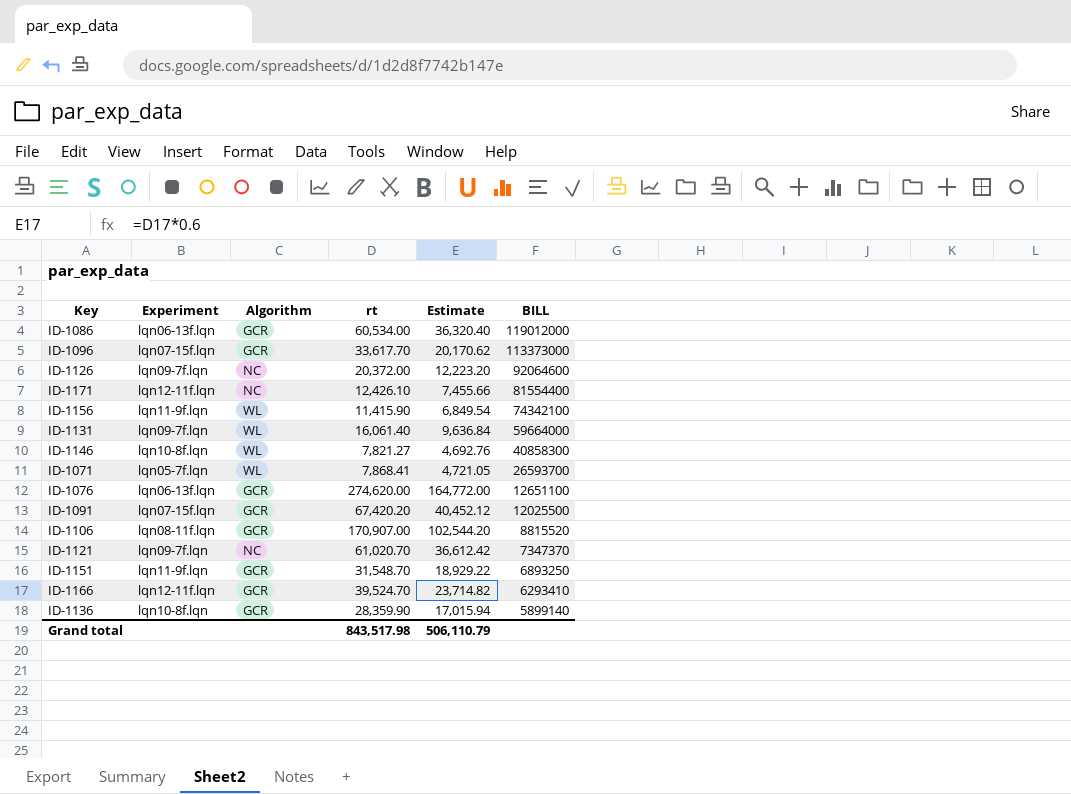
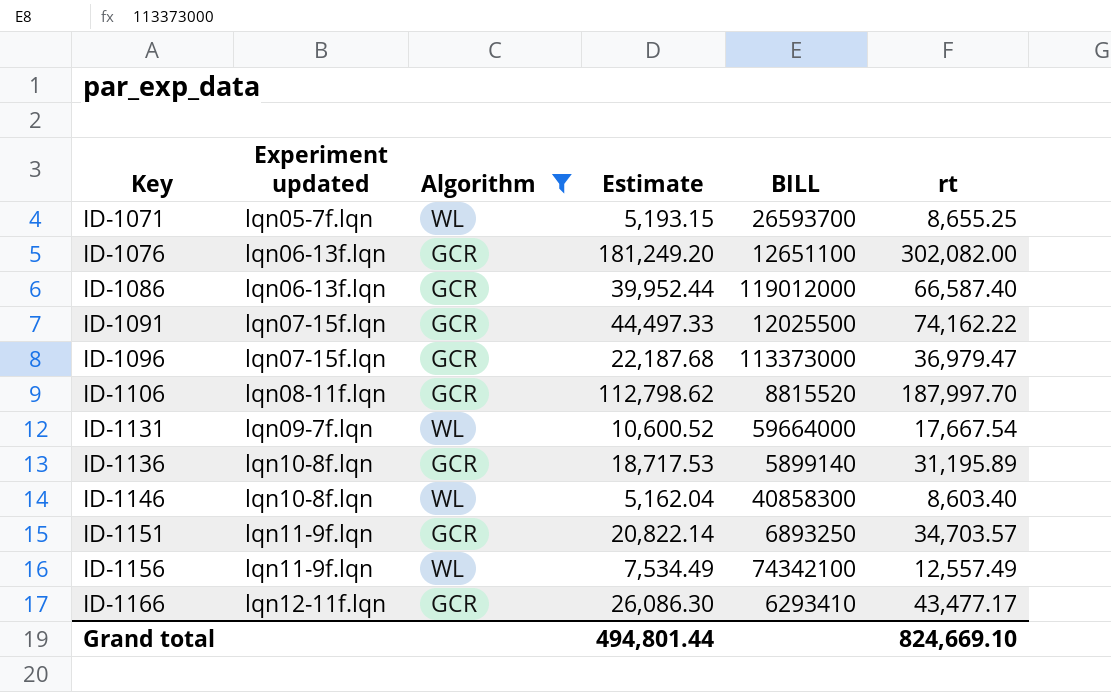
filter: none -> Algorithm != NC
row order: BILL descending -> Key ascending
column name: Experiment -> Experiment updated
column rt | position: 4 -> 6
ID-1071 | Estimate: 4,721.05 -> 5,193.15
ID-1071 | rt: 7,868.41 -> 8,655.25
ID-1076 | Estimate: 164,772.00 -> 181,249.20
ID-1076 | rt: 274,620.00 -> 302,082.00
ID-1086 | Estimate: 36,320.40 -> 39,952.44
ID-1086 | rt: 60,534.00 -> 66,587.40
ID-1091 | Estimate: 40,452.12 -> 44,497.33
ID-1091 | rt: 67,420.20 -> 74,162.22
ID-1096 | Estimate: 20,170.62 -> 22,187.68
ID-1096 | rt: 33,617.70 -> 36,979.47
ID-1106 | Estimate: 102,544.20 -> 112,798.62
ID-1106 | rt: 170,907.00 -> 187,997.70
ID-1131 | Estimate: 9,636.84 -> 10,600.52
ID-1131 | rt: 16,061.40 -> 17,667.54
ID-1136 | Estimate: 17,015.94 -> 18,717.53
ID-1136 | rt: 28,359.90 -> 31,195.89
ID-1146 | Estimate: 4,692.76 -> 5,162.04
ID-1146 | rt: 7,821.27 -> 8,603.40
ID-1151 | Estimate: 18,929.22 -> 20,822.14
ID-1151 | rt: 31,548.70 -> 34,703.57
ID-1156 | Estimate: 6,849.54 -> 7,534.49
ID-1156 | rt: 11,415.90 -> 12,557.49
ID-1166 | Estimate: 23,714.82 -> 26,086.30
ID-1166 | rt: 39,524.70 -> 43,477.17
Grand total | Estimate: 506,110.79 -> 494,801.44
Grand total | rt: 843,517.98 -> 824,669.10

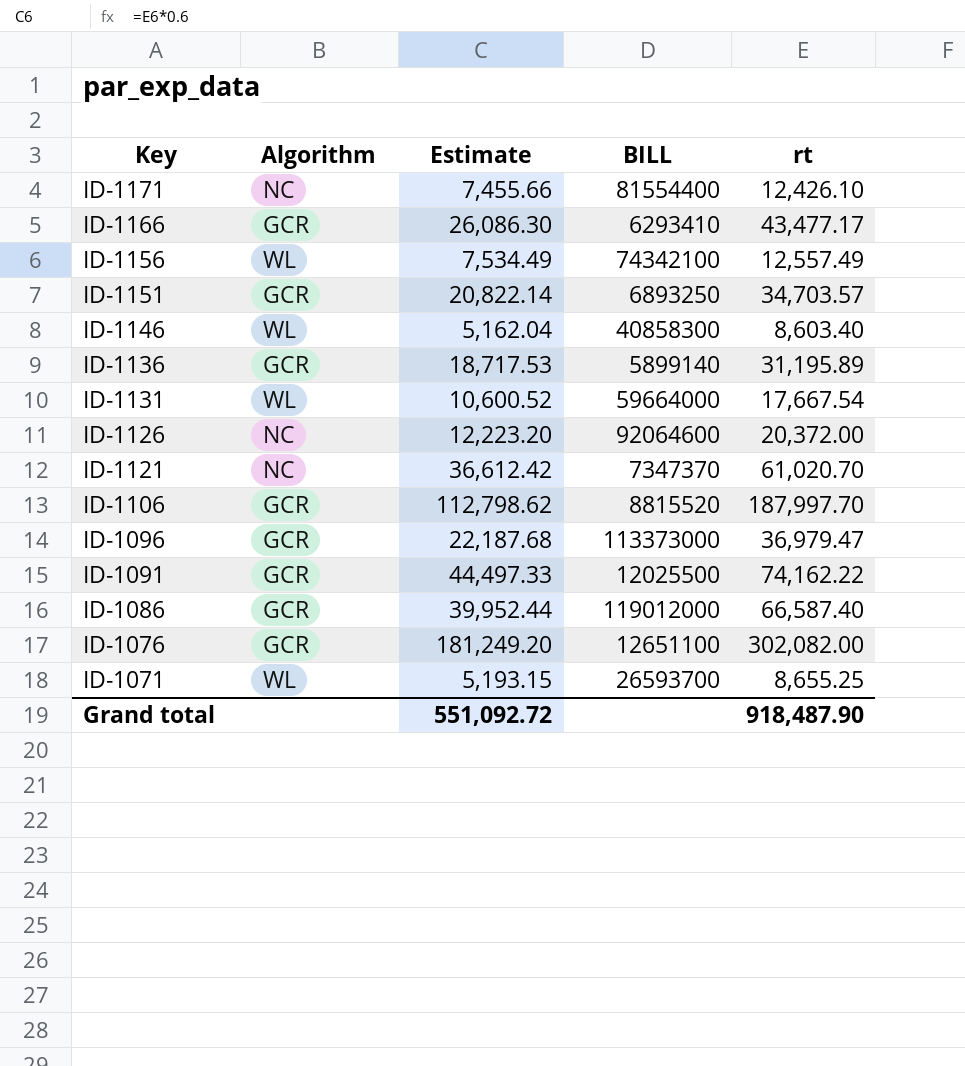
filter: Algorithm != NC -> none
row order: Key ascending -> Key descending
column Experiment updated | position: 2 -> none
Grand total | Estimate: 494,801.44 -> 551,092.72
Grand total | rt: 824,669.10 -> 918,487.90

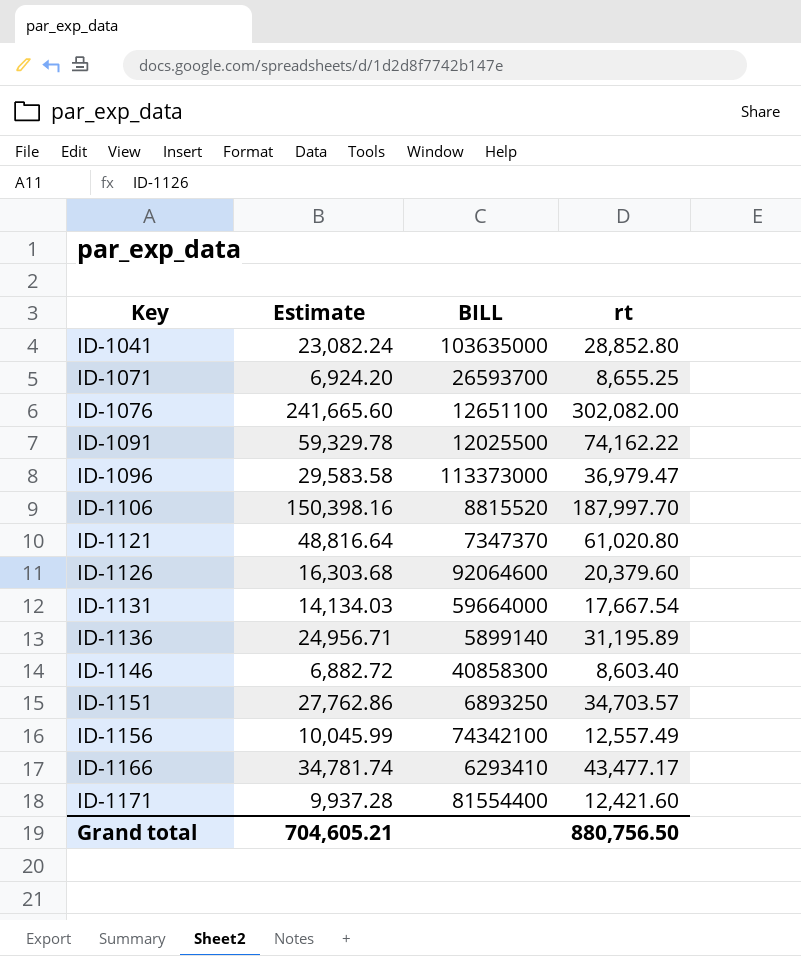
row order: Key descending -> Key ascending
column Algorithm | position: 2 -> none
column Estimate | formula: [rt] * 0.6 -> [rt] * 0.8
row ID-1086: GCR | 39,952.44 | 119012000 | 66,587.40 -> none
row ID-1041: none -> 23,082.24 | 103635000 | 28,852.80
ID-1121 | rt: 61,020.70 -> 61,020.80
ID-1126 | rt: 20,372.00 -> 20,379.60
ID-1171 | rt: 12,426.10 -> 12,421.60
Grand total | Estimate: 551,092.72 -> 704,605.21
Grand total | rt: 918,487.90 -> 880,756.50

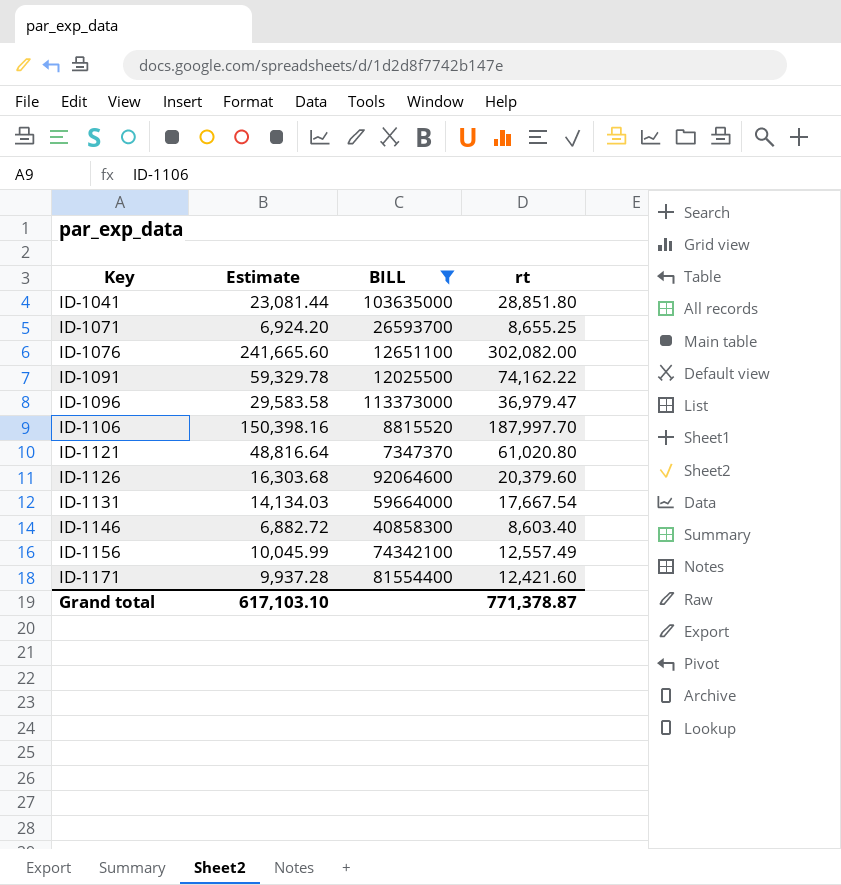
filter: none -> BILL >= 7347370
ID-1041 | Estimate: 23,082.24 -> 23,081.44
ID-1041 | rt: 28,852.80 -> 28,851.80
Grand total | Estimate: 704,605.21 -> 617,103.10
Grand total | rt: 880,756.50 -> 771,378.87

